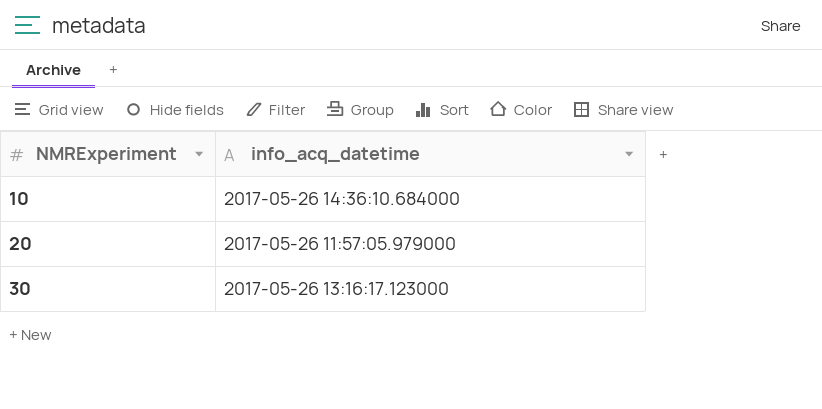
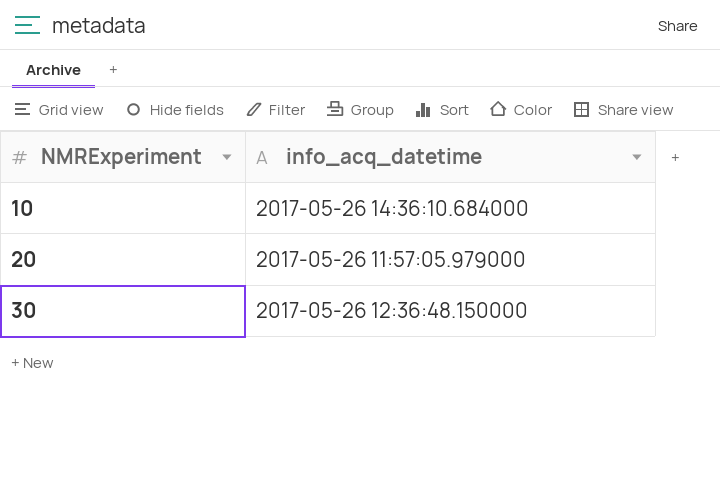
30 | info_acq_datetime: 2017-05-26 13:16:17.123000 -> 2017-05-26 12:36:48.150000

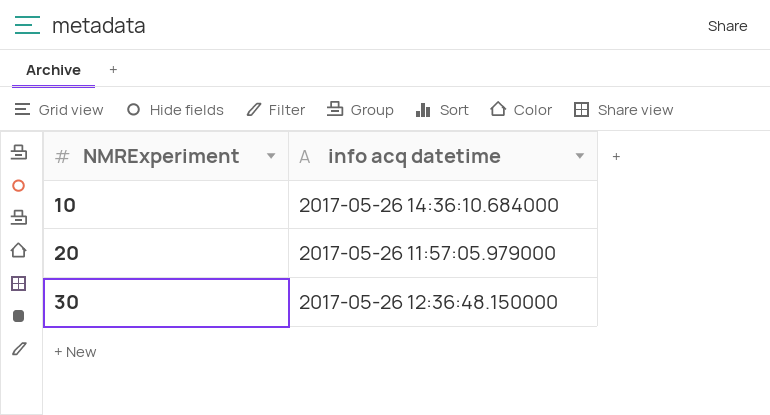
column name: info_acq_datetime -> info acq datetime

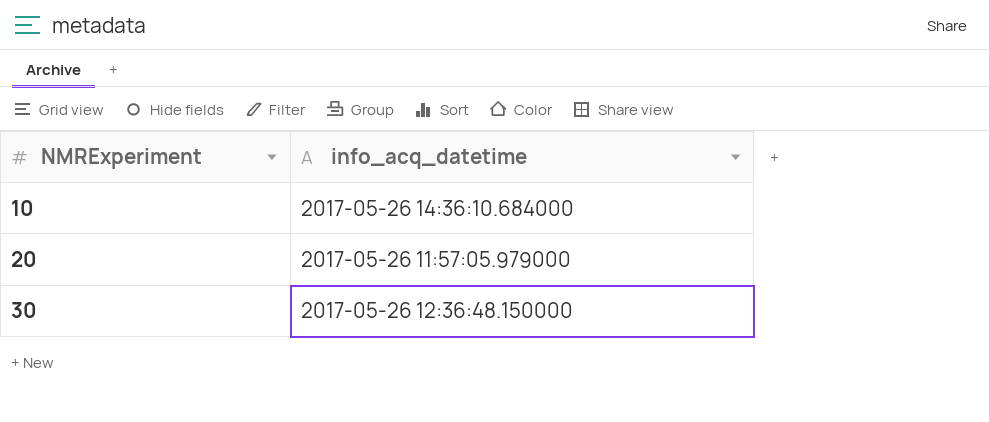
column name: info acq datetime -> info_acq_datetime

